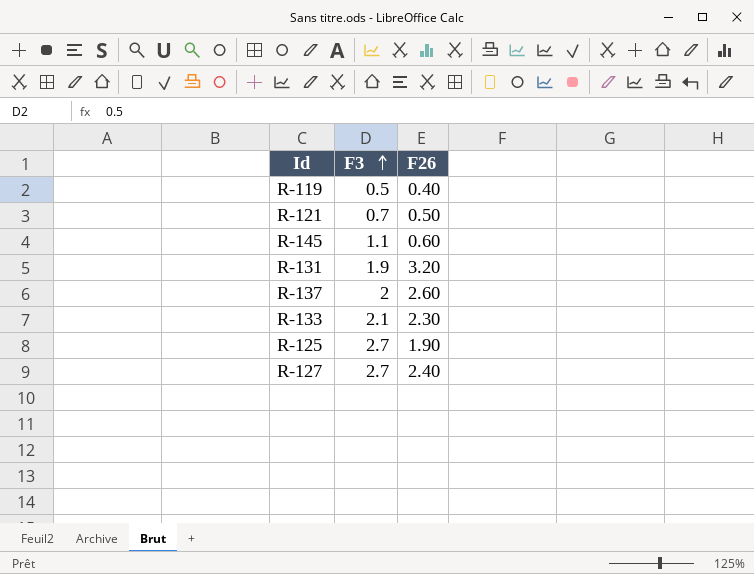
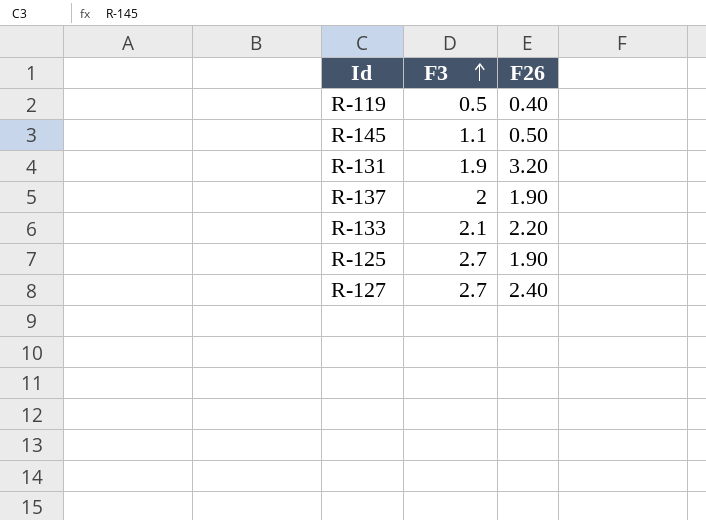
row R-121: 0.7 | 0.50 -> none
R-145 | F26: 0.60 -> 0.50
R-137 | F26: 2.60 -> 1.90
R-133 | F26: 2.30 -> 2.20

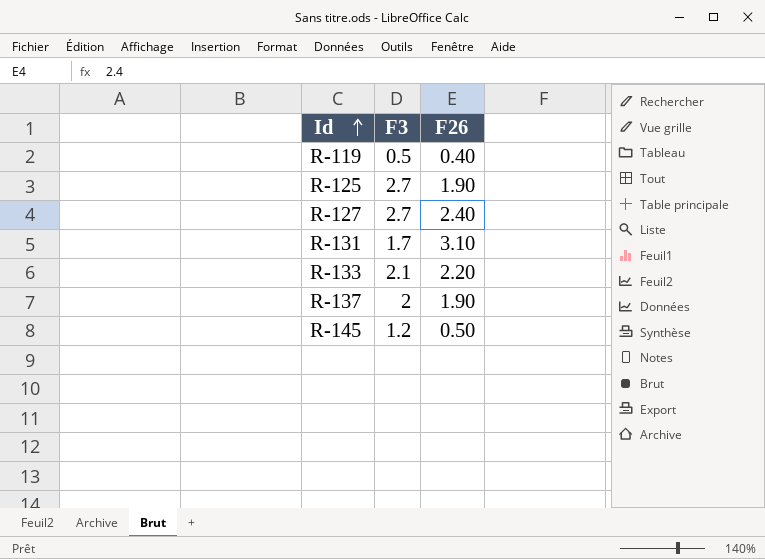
row order: F3 ascending -> Id ascending
R-131 | F3: 1.9 -> 1.7
R-131 | F26: 3.20 -> 3.10
R-145 | F3: 1.1 -> 1.2

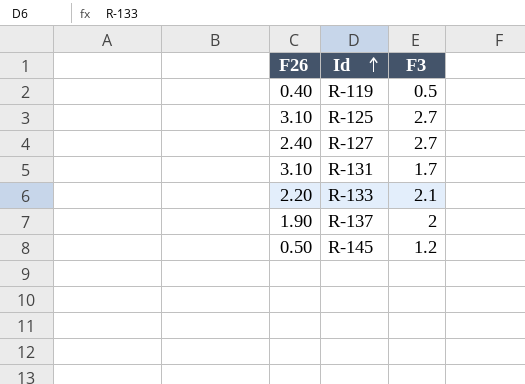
column F26 | position: 3 -> 1
R-125 | F26: 1.90 -> 3.10

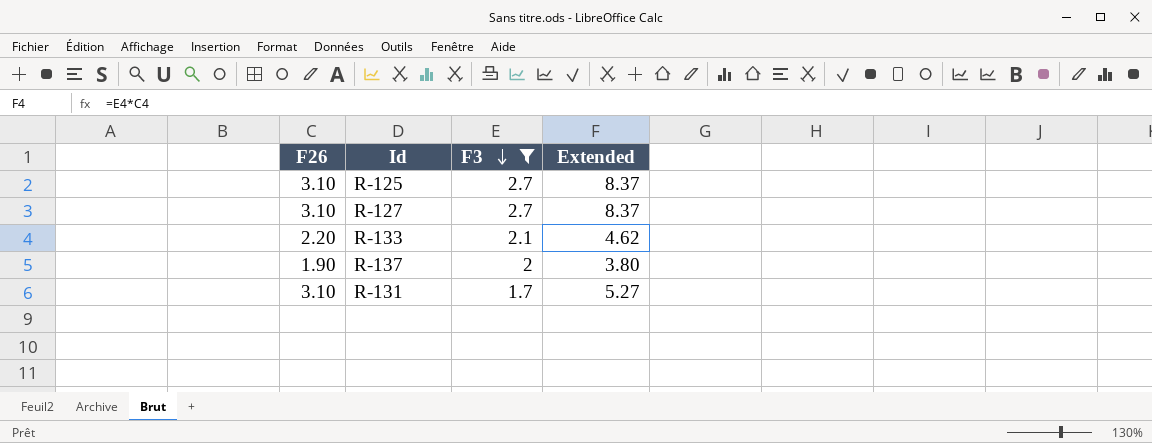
filter: none -> F3 >= 1.7
row order: Id ascending -> F3 descending
column Extended | formula: none -> [F26] * [F3]
R-127 | F26: 2.40 -> 3.10

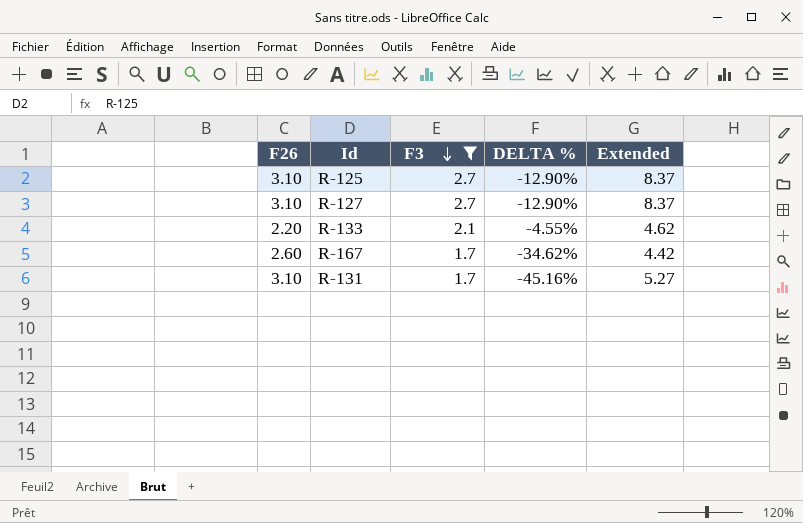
column DELTA % | formula: none -> ([F3] - [F26]) / [F26]
row R-137: 1.90 | 2 | 3.80 -> none
row R-167: none -> 2.60 | 1.7 | -34.62% | 4.42

